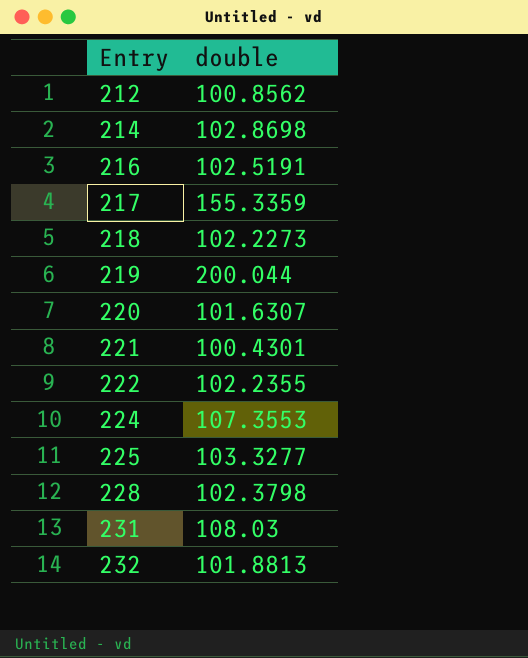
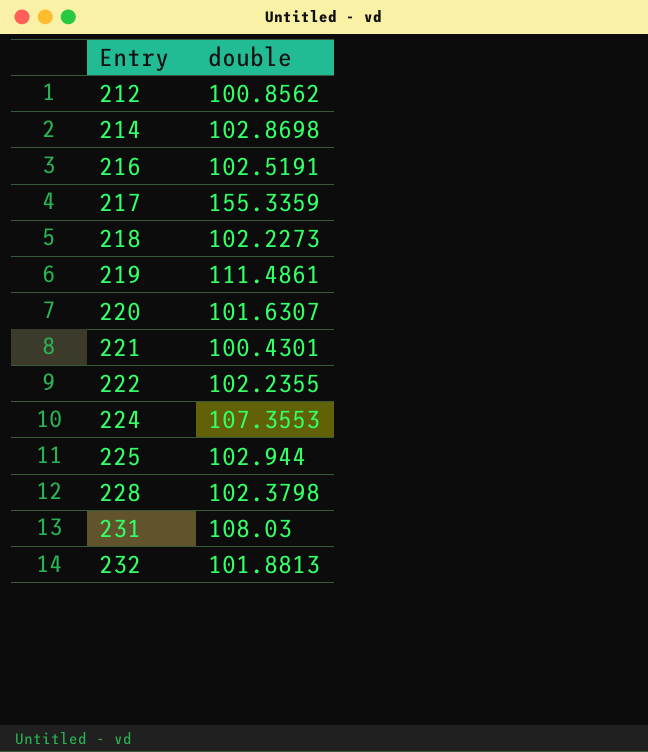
219 | double: 200.044 -> 111.4861
225 | double: 103.3277 -> 102.944

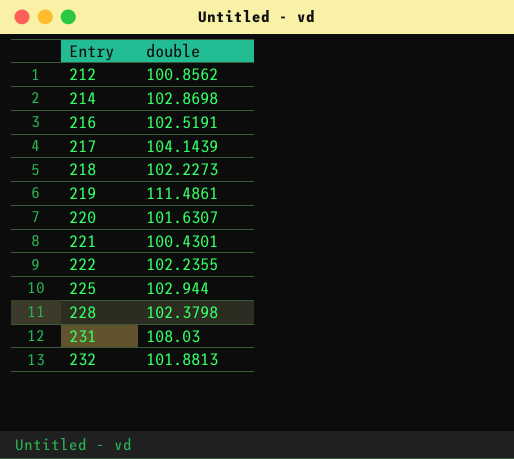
row 224: 107.3553 -> none
217 | double: 155.3359 -> 104.1439

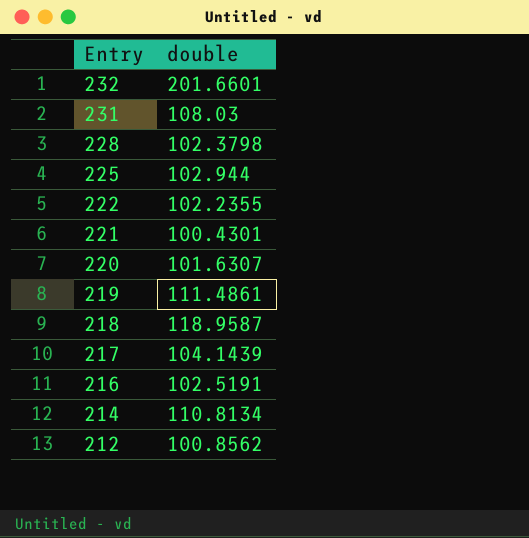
row order: Entry ascending -> Entry descending
232 | double: 101.8813 -> 201.6601
218 | double: 102.2273 -> 118.9587
214 | double: 102.8698 -> 110.8134

